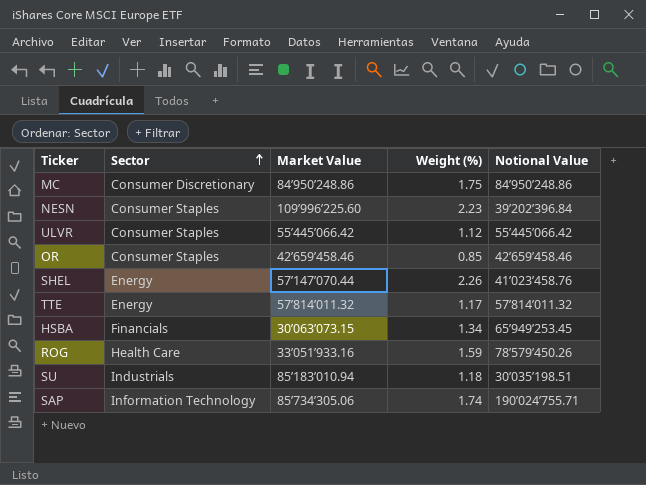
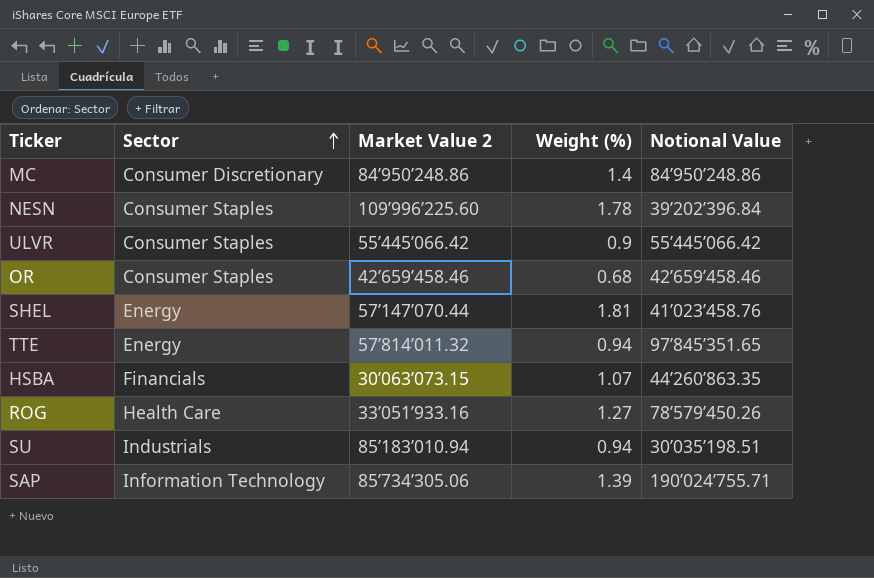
column name: Market Value -> Market Value 2
MC | Weight (%): 1.75 -> 1.4
NESN | Weight (%): 2.23 -> 1.78
ULVR | Weight (%): 1.12 -> 0.9
OR | Weight (%): 0.85 -> 0.68
SHEL | Weight (%): 2.26 -> 1.81
TTE | Weight (%): 1.17 -> 0.94
TTE | Notional Value: 57’814’011.32 -> 97’845’351.65
HSBA | Weight (%): 1.34 -> 1.07
HSBA | Notional Value: 65’949’253.45 -> 44’260’863.35
ROG | Weight (%): 1.59 -> 1.27
SU | Weight (%): 1.18 -> 0.94
SAP | Weight (%): 1.74 -> 1.39

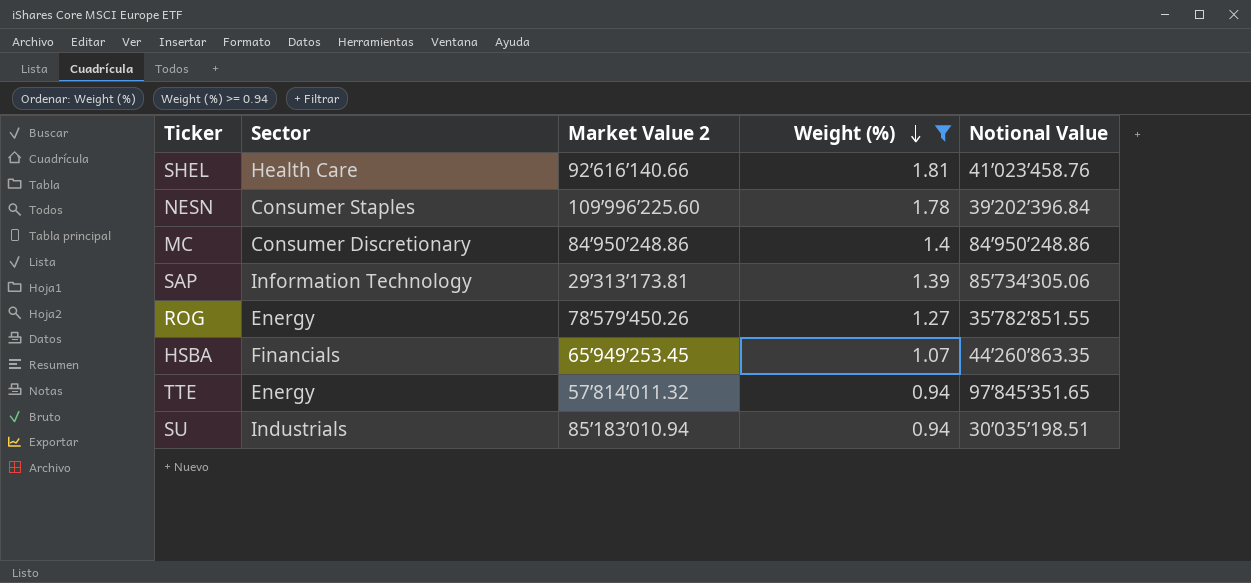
filter: none -> Weight (%) >= 0.94
row order: Sector ascending -> Weight (%) descending
SHEL | Sector: Energy -> Health Care
SHEL | Market Value 2: 57’147’070.44 -> 92’616’140.66
SAP | Market Value 2: 85’734’305.06 -> 29’313’173.81
SAP | Notional Value: 190’024’755.71 -> 85’734’305.06
ROG | Sector: Health Care -> Energy
ROG | Market Value 2: 33’051’933.16 -> 78’579’450.26
ROG | Notional Value: 78’579’450.26 -> 35’782’851.55
HSBA | Market Value 2: 30’063’073.15 -> 65’949’253.45

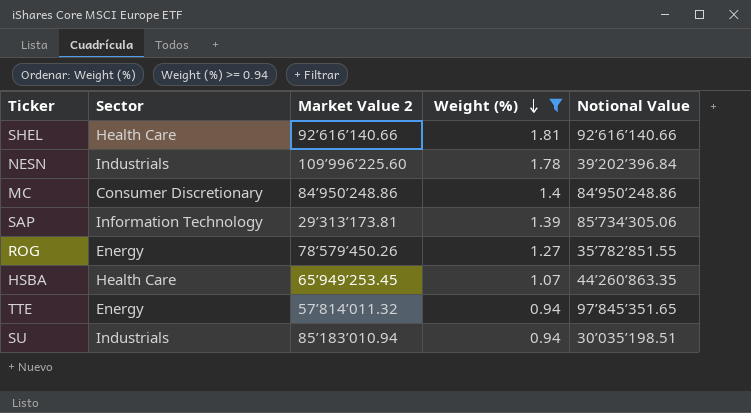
SHEL | Notional Value: 41’023’458.76 -> 92’616’140.66
NESN | Sector: Consumer Staples -> Industrials
HSBA | Sector: Financials -> Health Care

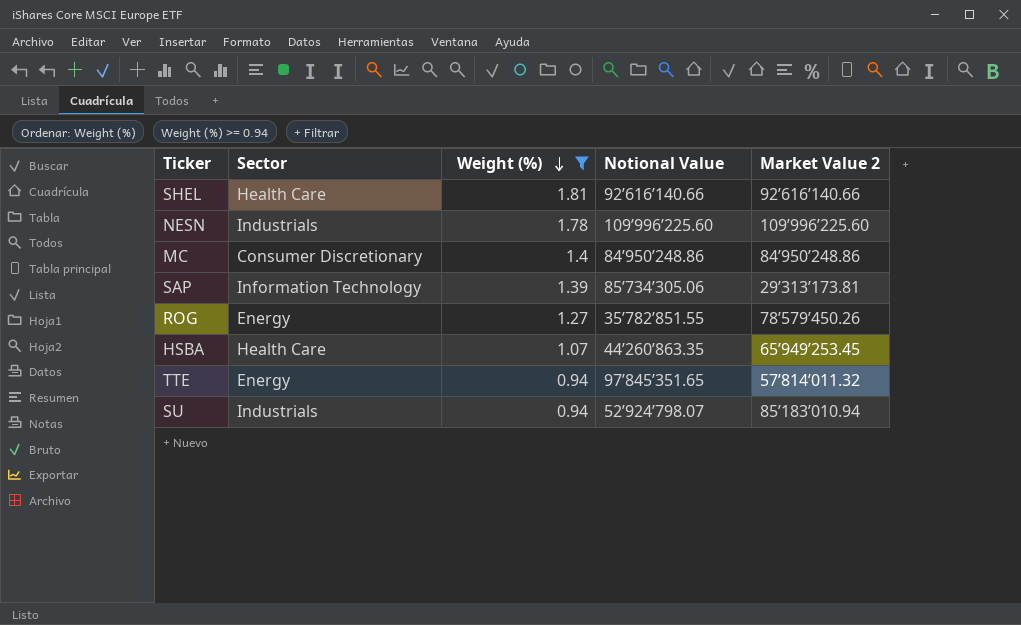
column Market Value 2 | position: 3 -> 5
NESN | Notional Value: 39’202’396.84 -> 109’996’225.60
SU | Notional Value: 30’035’198.51 -> 52’924’798.07

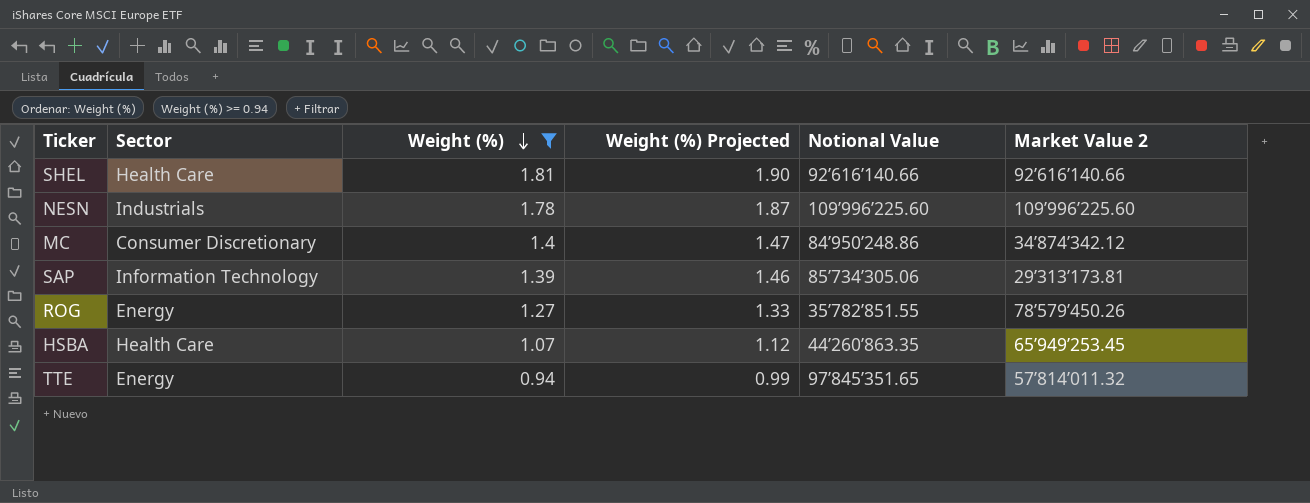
column Weight (%) Projected | formula: none -> [Weight (%)] * 1.05
row SU: Industrials | 0.94 | 52’924’798.07 | 85’183’010.94 -> none
MC | Market Value 2: 84’950’248.86 -> 34’874’342.12

